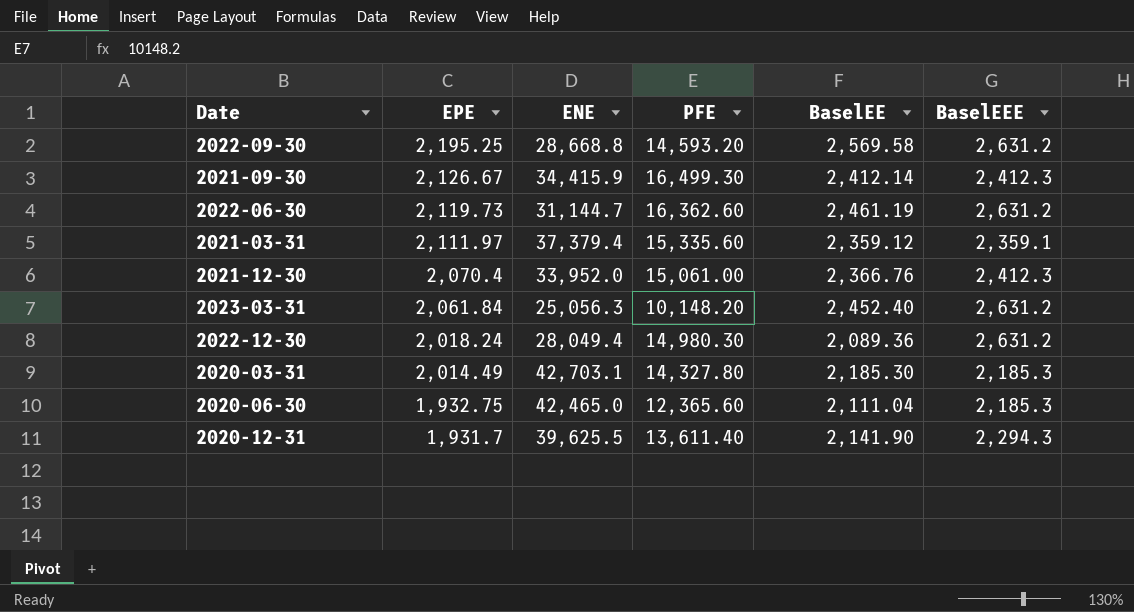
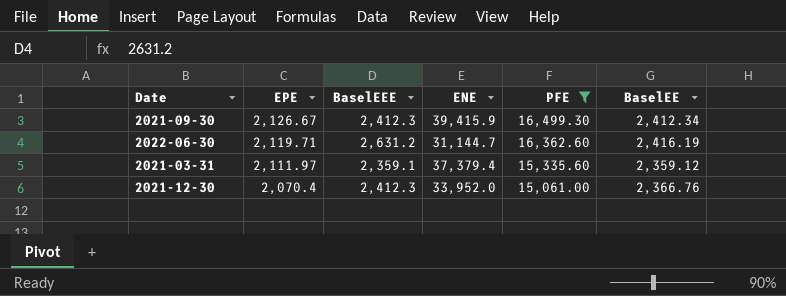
filter: none -> PFE >= 15,061.00
column BaselEEE | position: 6 -> 3
2021-09-30 | ENE: 34,415.9 -> 39,415.9
2021-09-30 | BaselEE: 2,412.14 -> 2,412.34
2022-06-30 | EPE: 2,119.73 -> 2,119.71
2022-06-30 | BaselEE: 2,461.19 -> 2,416.19

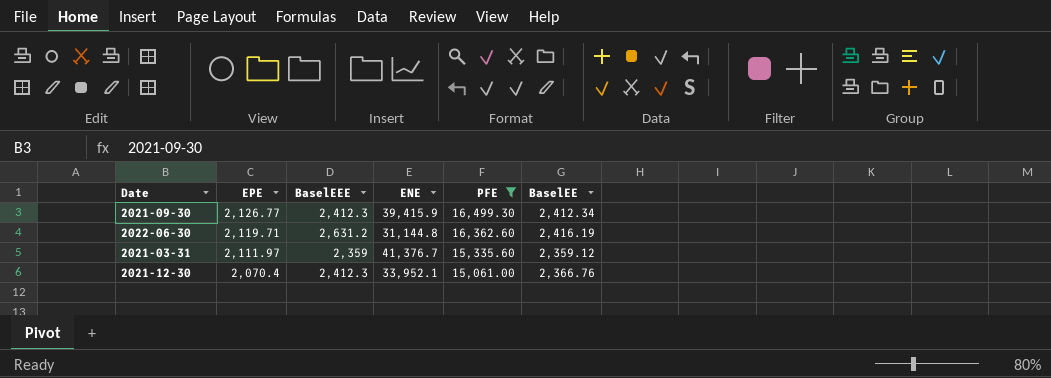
2021-09-30 | EPE: 2,126.67 -> 2,126.77
2022-06-30 | ENE: 31,144.7 -> 31,144.8
2021-03-31 | BaselEEE: 2,359.1 -> 2,359
2021-03-31 | ENE: 37,379.4 -> 41,376.7
2021-12-30 | ENE: 33,952.0 -> 33,952.1

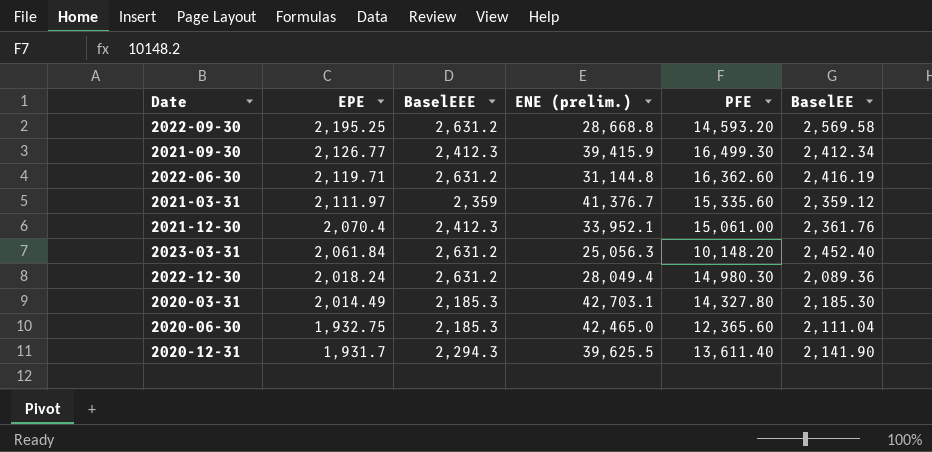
filter: PFE >= 15,061.00 -> none
column name: ENE -> ENE (prelim.)
2021-12-30 | BaselEE: 2,366.76 -> 2,361.76

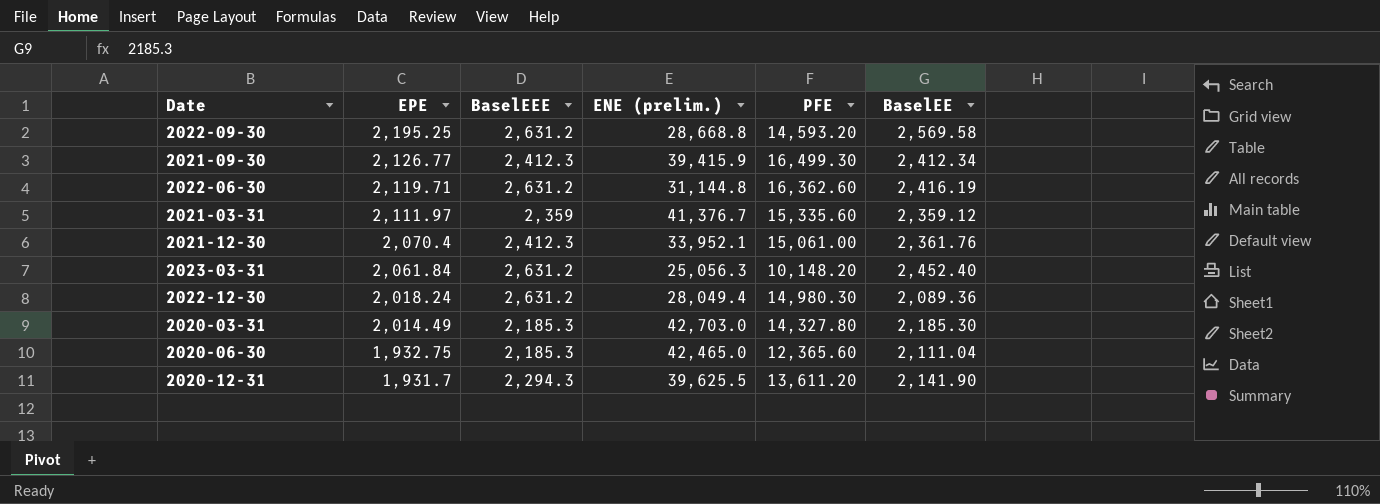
2020-03-31 | ENE (prelim.): 42,703.1 -> 42,703.0
2020-12-31 | PFE: 13,611.40 -> 13,611.20

